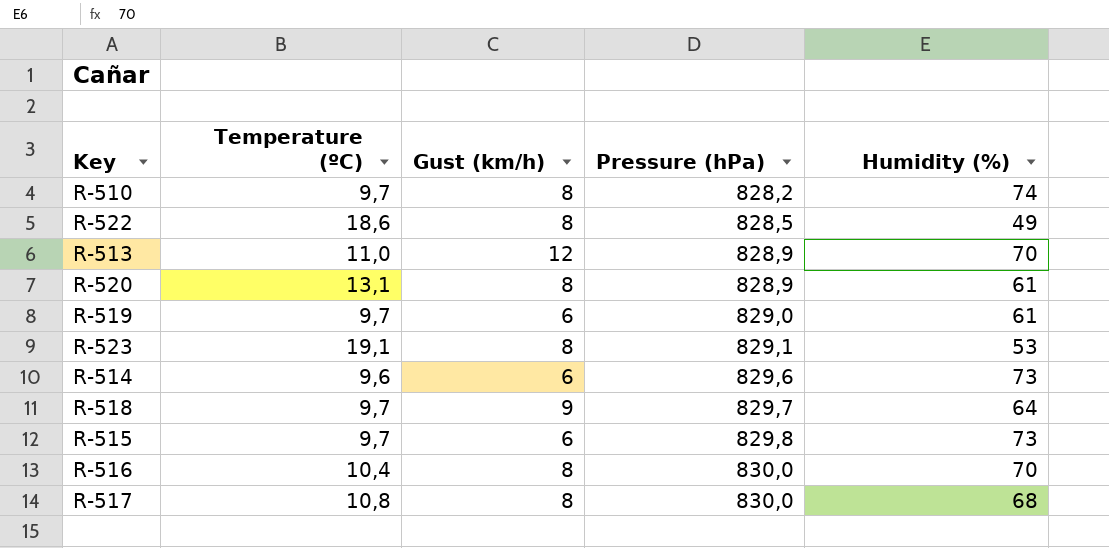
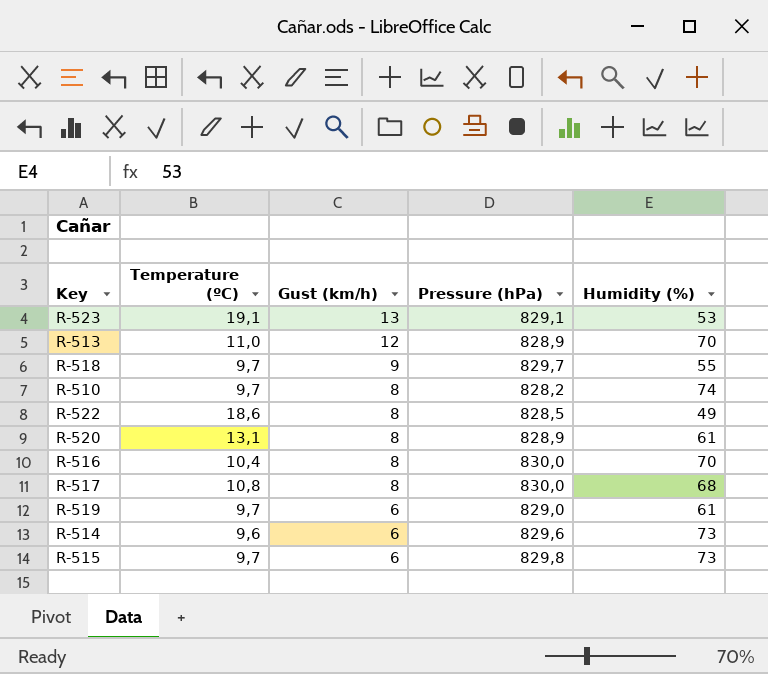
row order: Pressure (hPa) ascending -> Gust (km/h) descending
R-523 | Gust (km/h): 8 -> 13
R-518 | Humidity (%): 64 -> 55

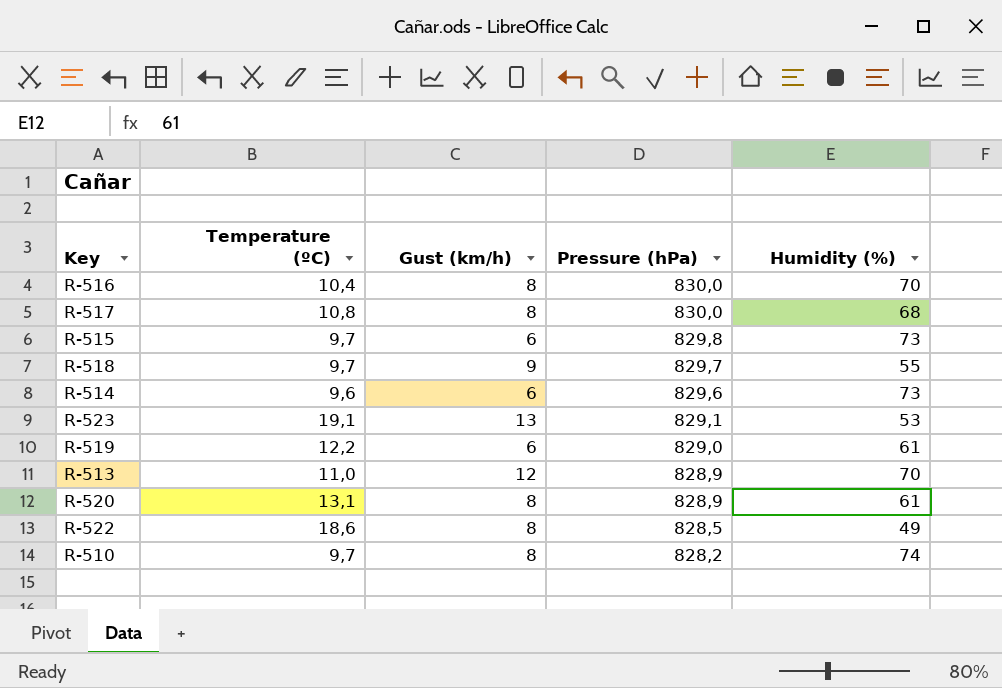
row order: Gust (km/h) descending -> Pressure (hPa) descending
R-519 | Temperature (ºC): 9,7 -> 12,2

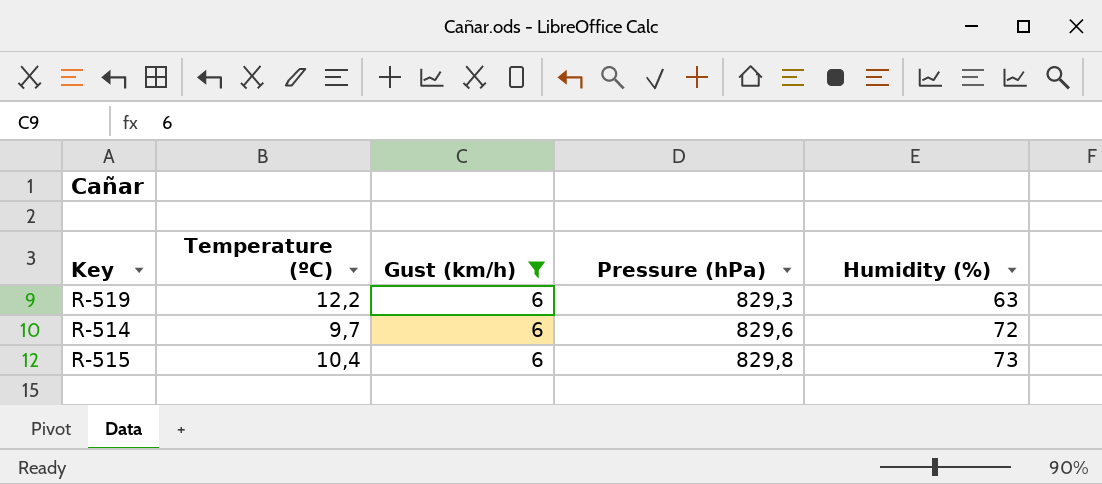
filter: none -> Gust (km/h) = 6
row order: Pressure (hPa) descending -> Pressure (hPa) ascending
R-519 | Pressure (hPa): 829,0 -> 829,3
R-519 | Humidity (%): 61 -> 63
R-514 | Temperature (ºC): 9,6 -> 9,7
R-514 | Humidity (%): 73 -> 72
R-515 | Temperature (ºC): 9,7 -> 10,4

